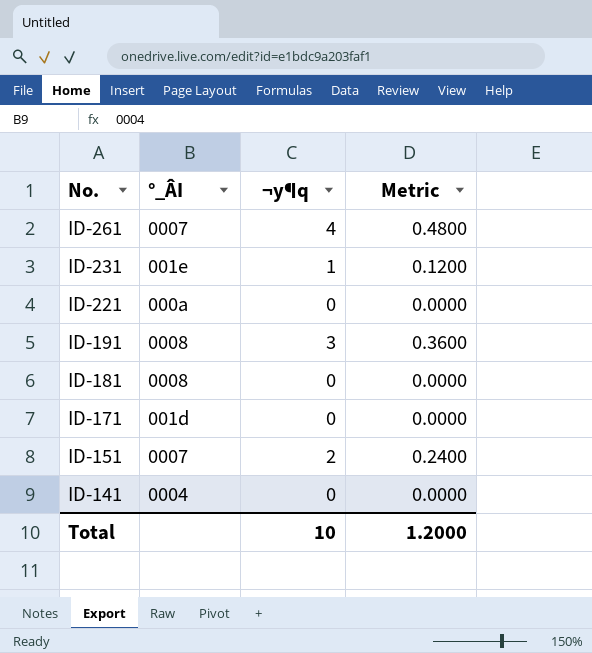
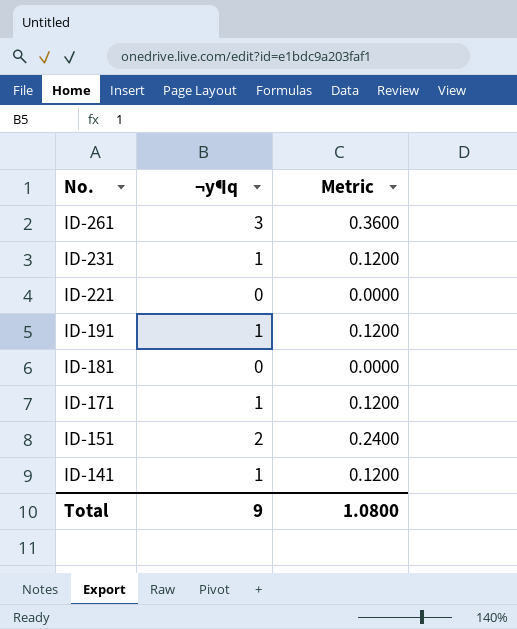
column °_ÂI | position: 2 -> none
ID-261 | ¬y¶q: 4 -> 3
ID-261 | Metric: 0.4800 -> 0.3600
ID-191 | ¬y¶q: 3 -> 1
ID-191 | Metric: 0.3600 -> 0.1200
ID-171 | ¬y¶q: 0 -> 1
ID-171 | Metric: 0.0000 -> 0.1200
ID-141 | ¬y¶q: 0 -> 1
ID-141 | Metric: 0.0000 -> 0.1200
Total | ¬y¶q: 10 -> 9
Total | Metric: 1.2000 -> 1.0800

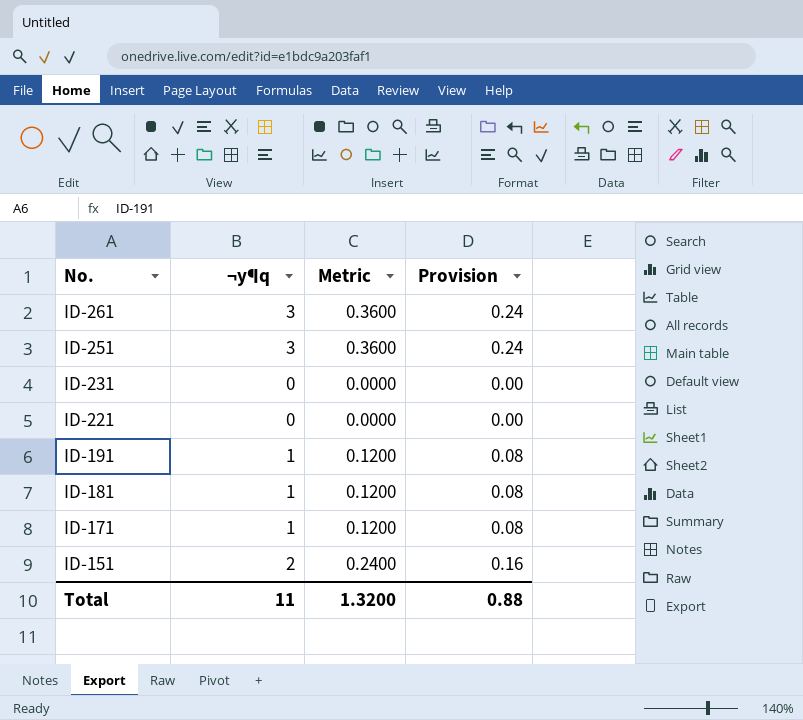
column Provision | formula: none -> [¬y¶q] * 0.08
row ID-141: 1 | 0.1200 -> none
row ID-251: none -> 3 | 0.3600 | 0.24
ID-231 | ¬y¶q: 1 -> 0
ID-231 | Metric: 0.1200 -> 0.0000
ID-181 | ¬y¶q: 0 -> 1
ID-181 | Metric: 0.0000 -> 0.1200
Total | ¬y¶q: 9 -> 11
Total | Metric: 1.0800 -> 1.3200

